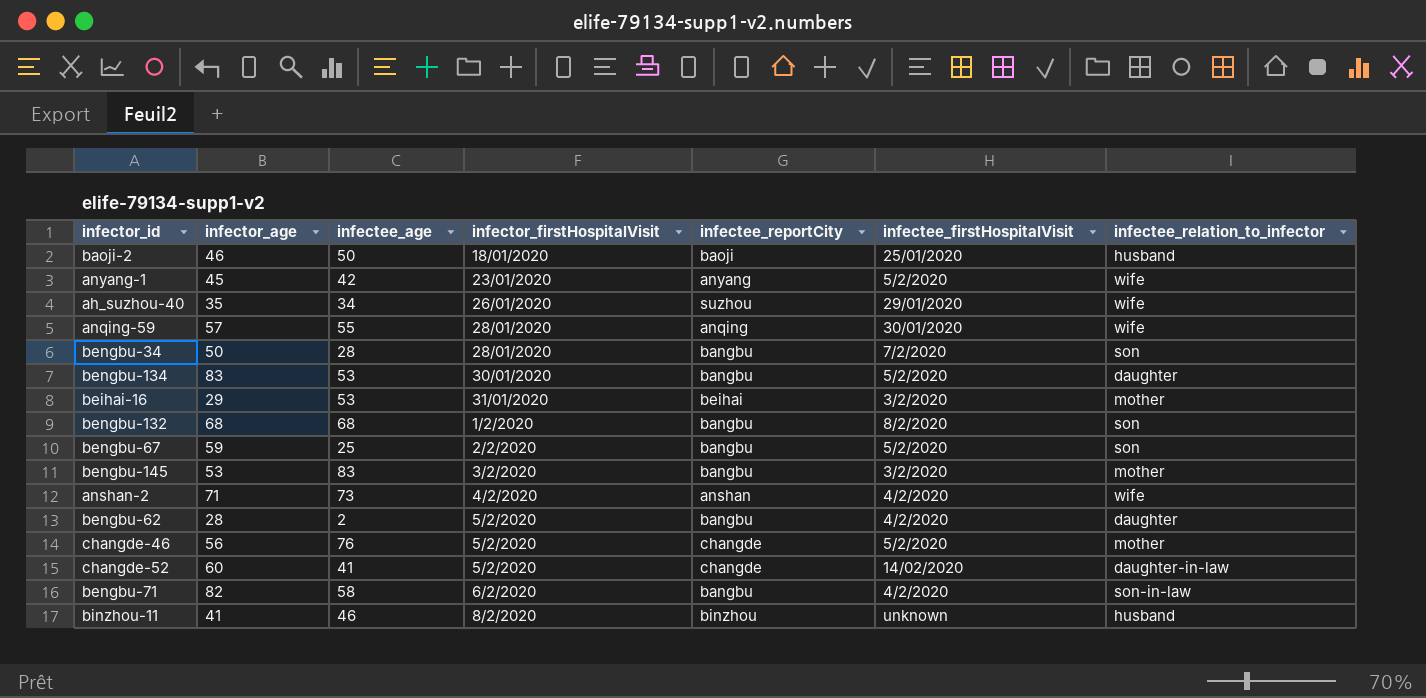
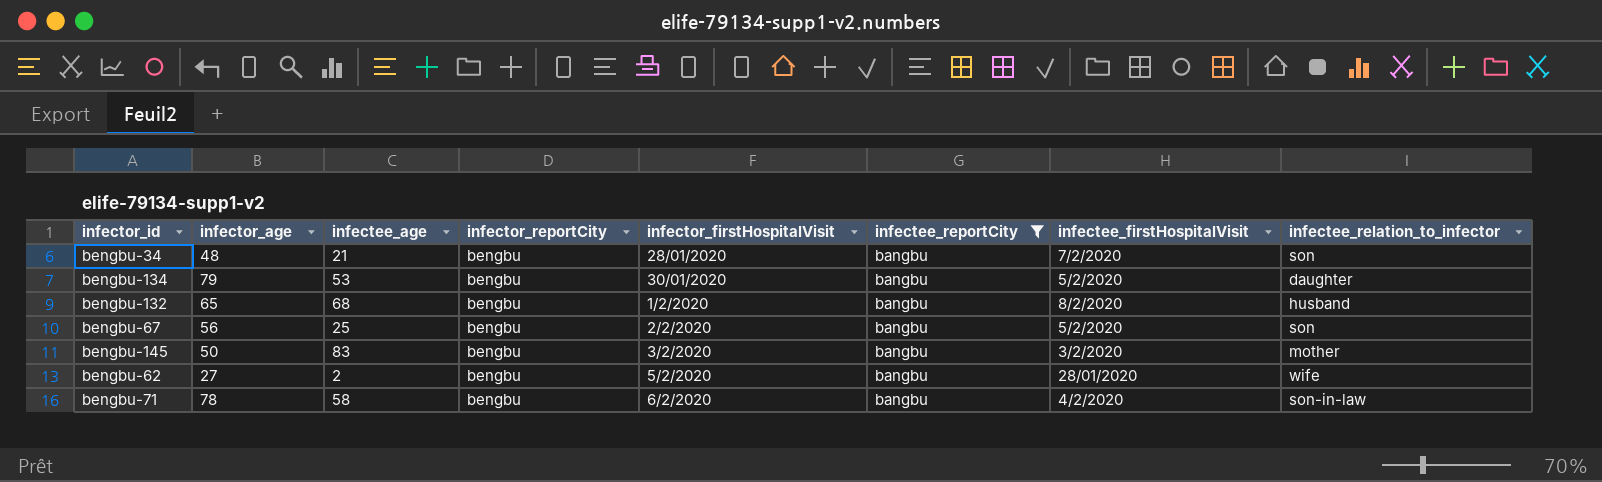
filter: none -> infectee_reportCity = bangbu
column infector_reportCity | position: none -> 4
bengbu-34 | infector_age: 50 -> 48
bengbu-34 | infectee_age: 28 -> 21
bengbu-134 | infector_age: 83 -> 79
bengbu-132 | infector_age: 68 -> 65
bengbu-132 | infectee_relation_to_infector: son -> husband
bengbu-67 | infector_age: 59 -> 56
bengbu-145 | infector_age: 53 -> 50
bengbu-62 | infector_age: 28 -> 27
bengbu-62 | infectee_firstHospitalVisit: 4/2/2020 -> 28/01/2020
bengbu-62 | infectee_relation_to_infector: daughter -> wife
bengbu-71 | infector_age: 82 -> 78

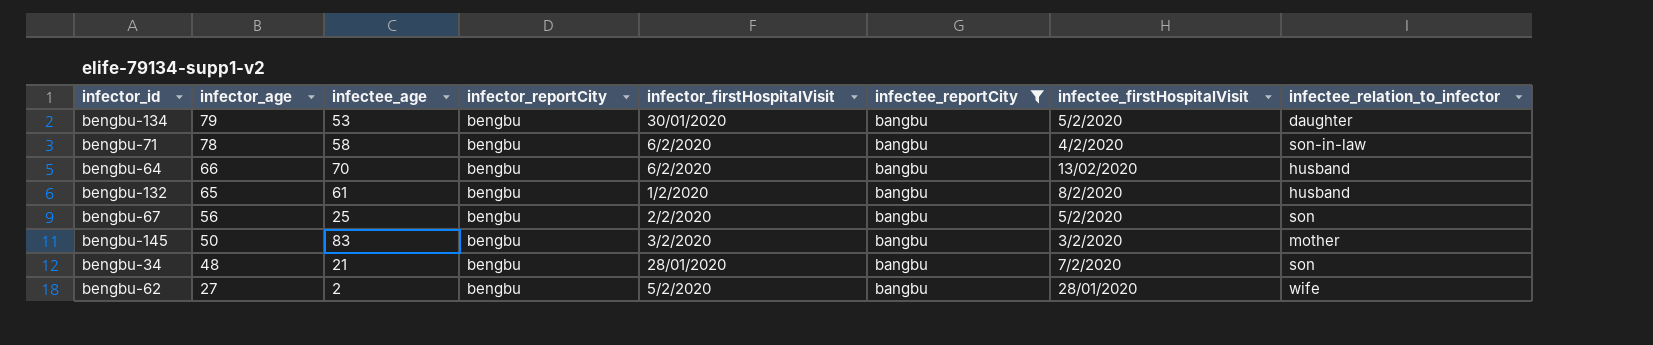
row order: infector_firstHospitalVisit ascending -> infector_age descending
row bengbu-64: none -> 66 | 70 | bengbu | 6/2/2020 | bangbu | 13/02/2020 | husband
bengbu-132 | infectee_age: 68 -> 61

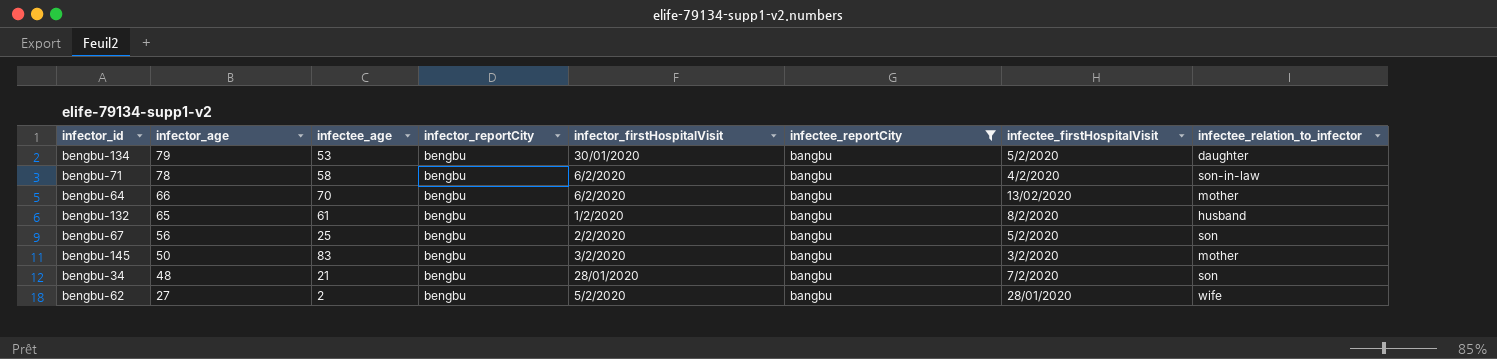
bengbu-64 | infectee_relation_to_infector: husband -> mother

